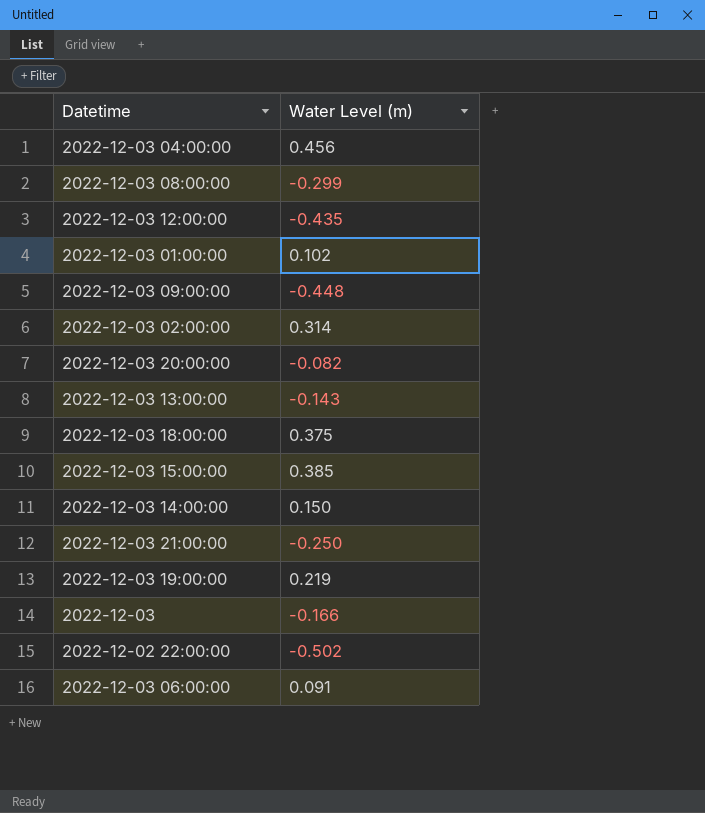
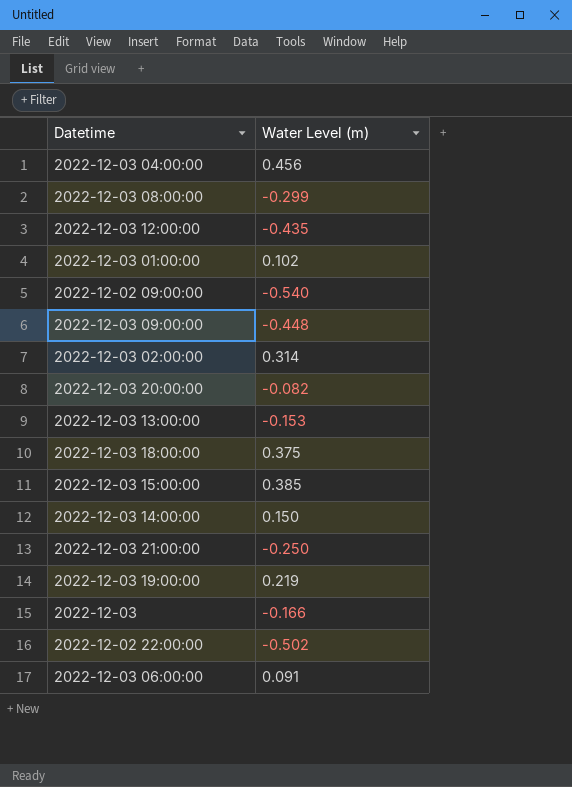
row 2022-12-02 09:00:00: none -> -0.540
2022-12-03 13:00:00 | Water Level (m): -0.143 -> -0.153

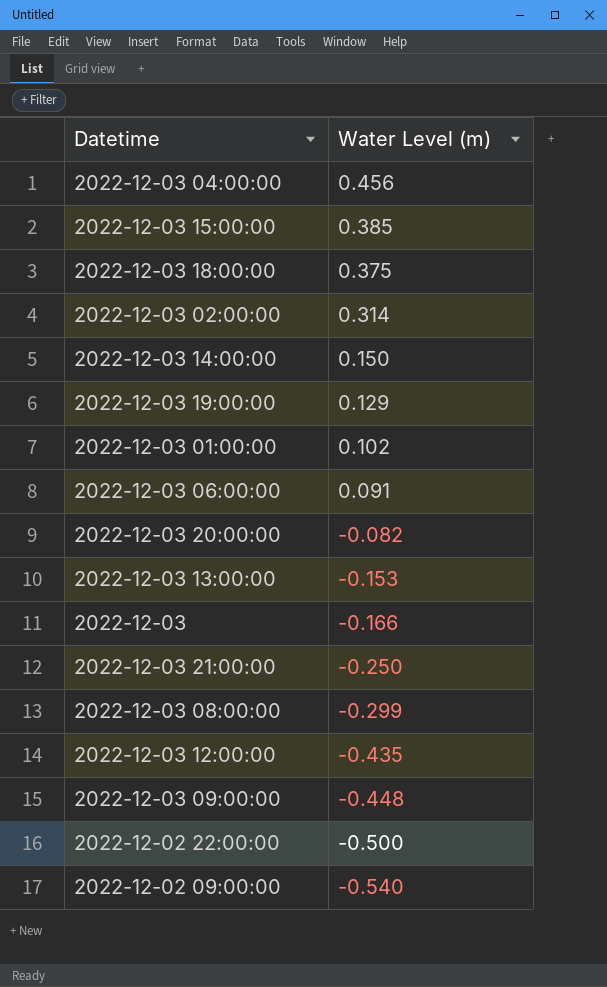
row order: none -> Water Level (m) descending
2022-12-03 19:00:00 | Water Level (m): 0.219 -> 0.129
2022-12-02 22:00:00 | Water Level (m): -0.502 -> -0.500

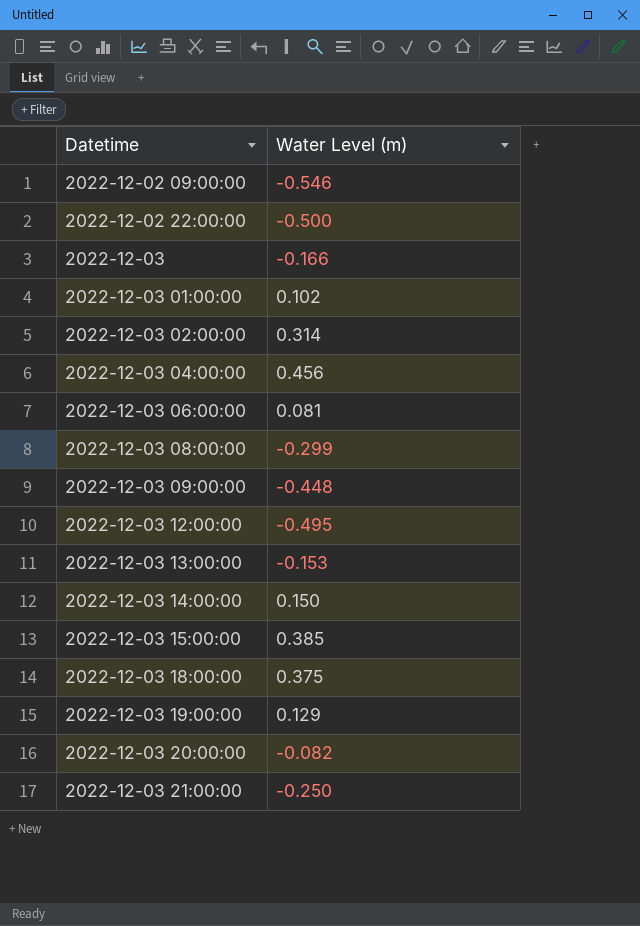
row order: Water Level (m) descending -> Datetime ascending
2022-12-02 09:00:00 | Water Level (m): -0.540 -> -0.546
2022-12-03 06:00:00 | Water Level (m): 0.091 -> 0.081
2022-12-03 12:00:00 | Water Level (m): -0.435 -> -0.495

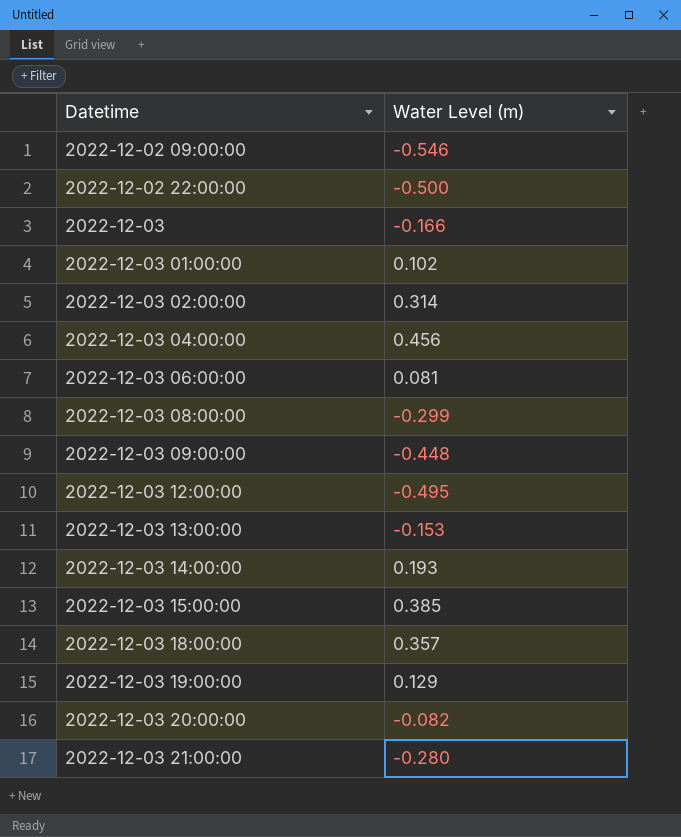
2022-12-03 14:00:00 | Water Level (m): 0.150 -> 0.193
2022-12-03 18:00:00 | Water Level (m): 0.375 -> 0.357
2022-12-03 21:00:00 | Water Level (m): -0.250 -> -0.280

